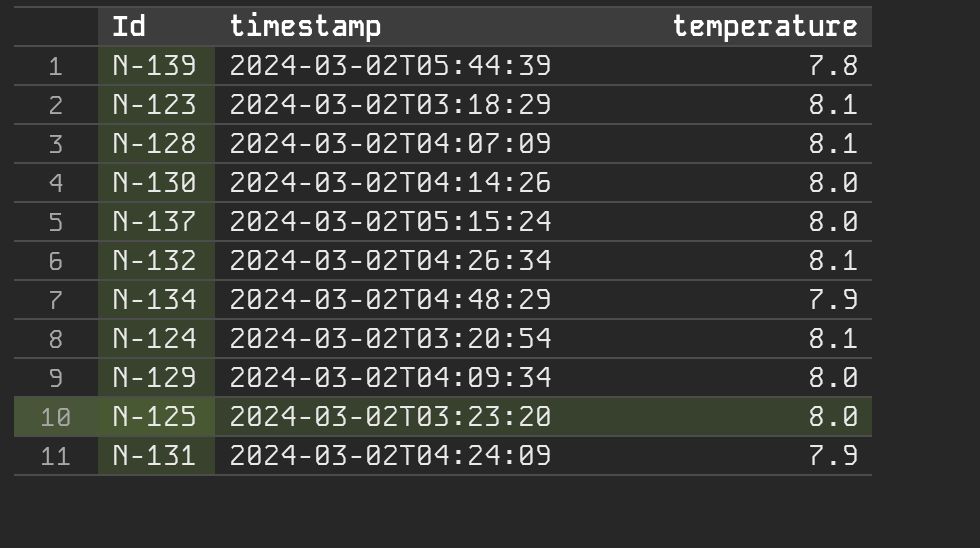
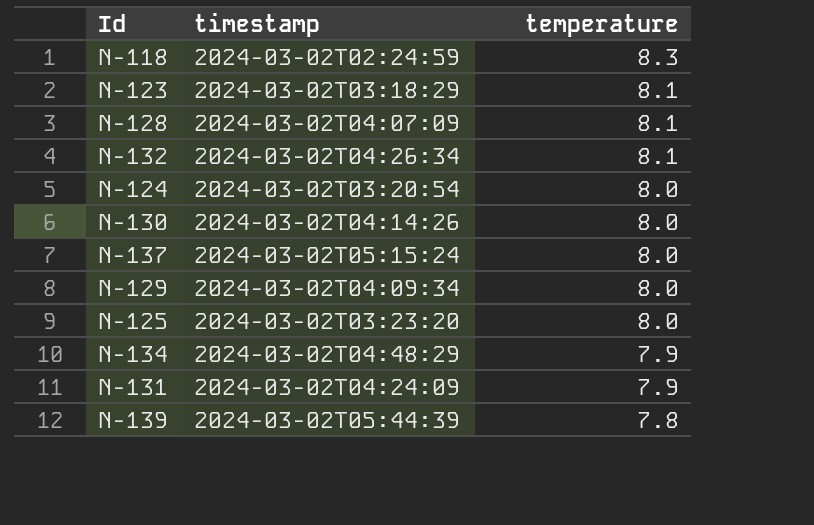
row order: none -> temperature descending
row N-118: none -> 2024-03-02T02:24:59 | 8.3
N-124 | temperature: 8.1 -> 8.0

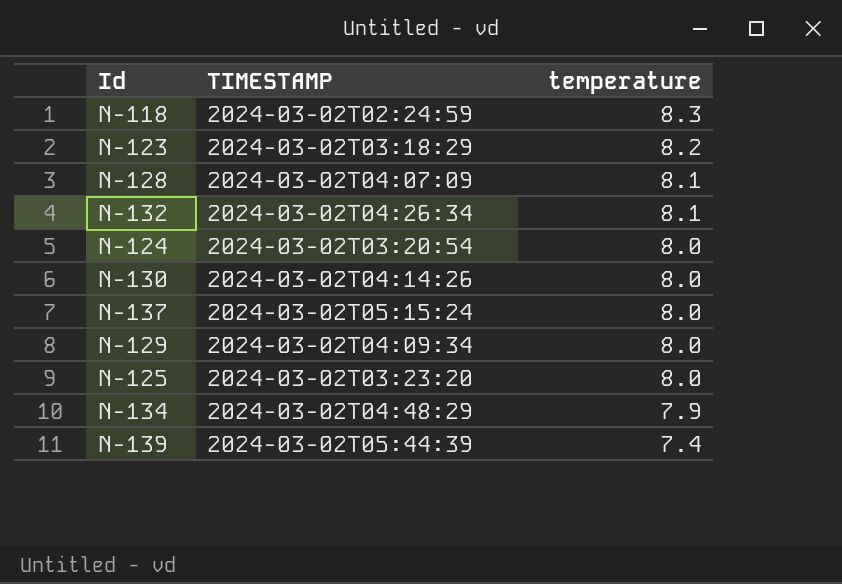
column name: timestamp -> TIMESTAMP
row N-131: 2024-03-02T04:24:09 | 7.9 -> none
N-123 | temperature: 8.1 -> 8.2
N-139 | temperature: 7.8 -> 7.4

